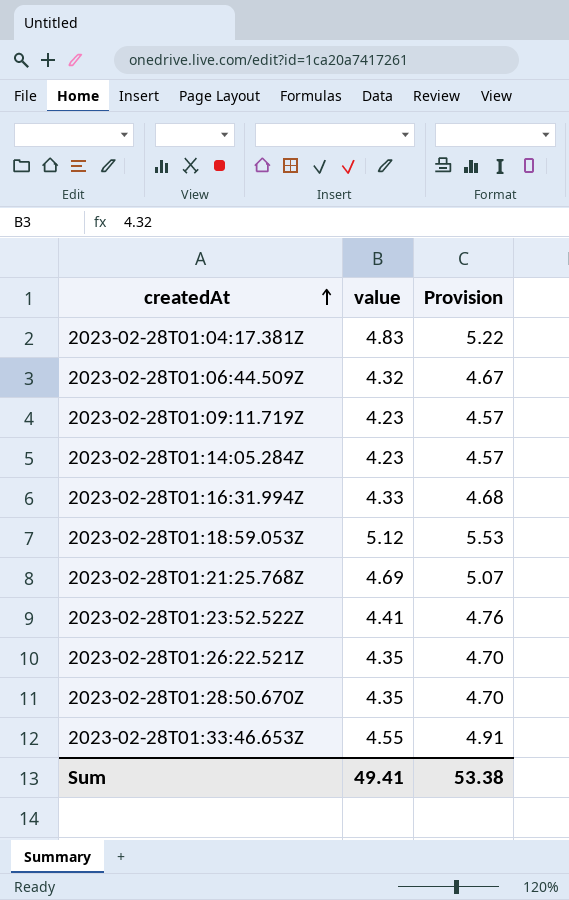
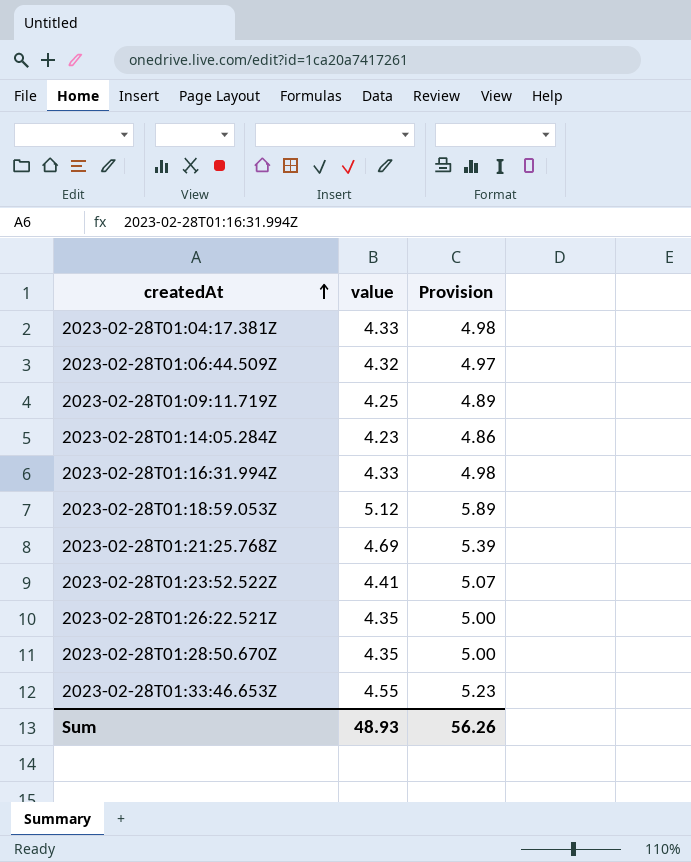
column Provision | formula: [value] * 1.08 -> [value] * 1.15
2023-02-28T01:04:17.381Z | value: 4.83 -> 4.33
2023-02-28T01:09:11.719Z | value: 4.23 -> 4.25
Sum | value: 49.41 -> 48.93
Sum | Provision: 53.38 -> 56.26

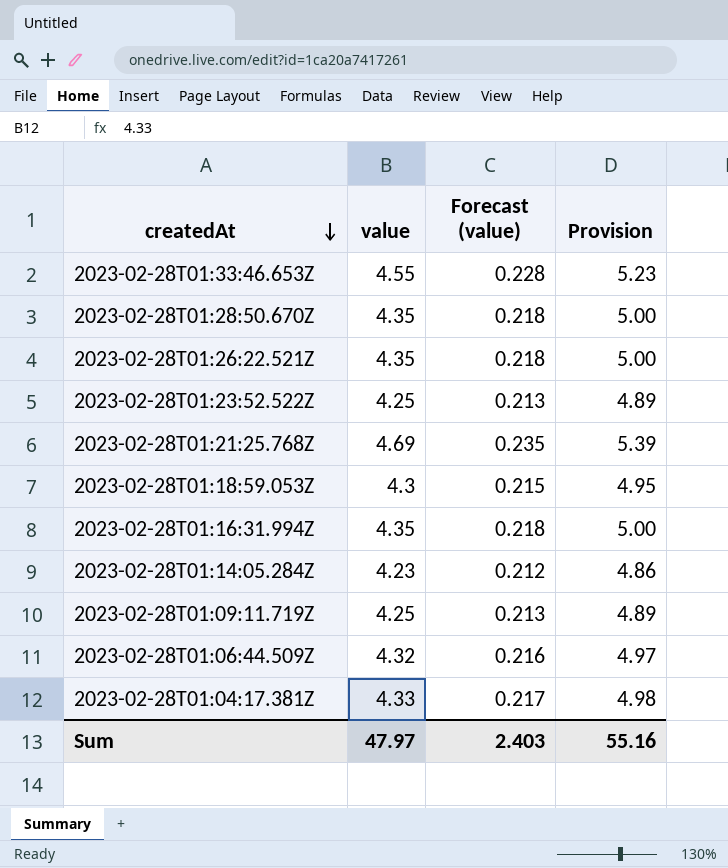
row order: createdAt ascending -> createdAt descending
column Forecast (value) | formula: none -> [value] * 0.05
2023-02-28T01:23:52.522Z | value: 4.41 -> 4.25
2023-02-28T01:23:52.522Z | Provision: 5.07 -> 4.89
2023-02-28T01:18:59.053Z | value: 5.12 -> 4.3
2023-02-28T01:18:59.053Z | Provision: 5.89 -> 4.95
2023-02-28T01:16:31.994Z | value: 4.33 -> 4.35
2023-02-28T01:16:31.994Z | Provision: 4.98 -> 5.00
Sum | value: 48.93 -> 47.97
Sum | Provision: 56.26 -> 55.16

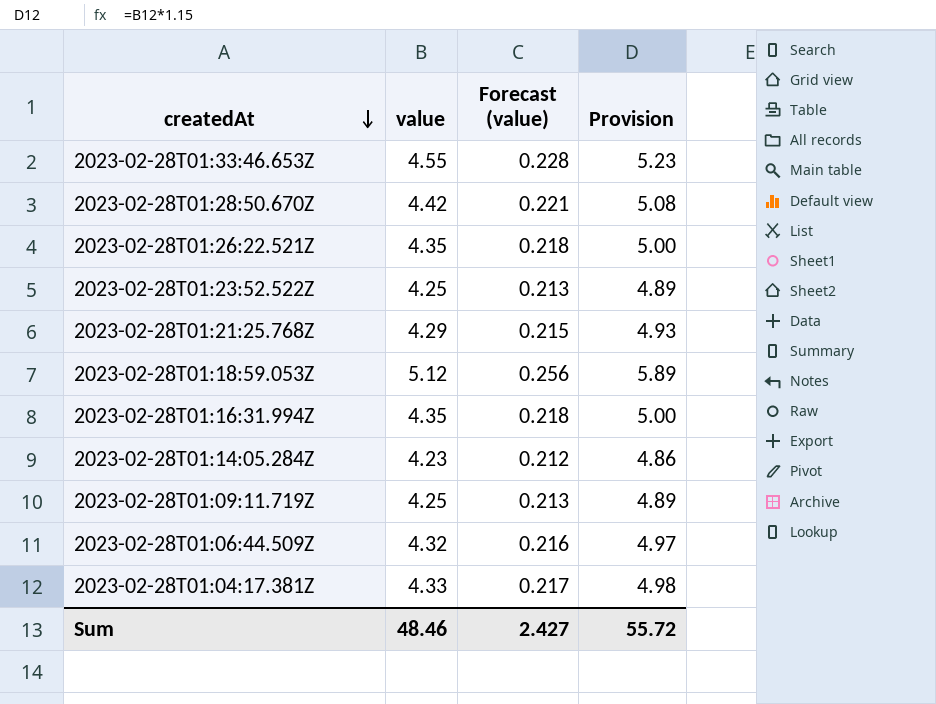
2023-02-28T01:28:50.670Z | value: 4.35 -> 4.42
2023-02-28T01:28:50.670Z | Forecast (value): 0.218 -> 0.221
2023-02-28T01:28:50.670Z | Provision: 5.00 -> 5.08
2023-02-28T01:21:25.768Z | value: 4.69 -> 4.29
2023-02-28T01:21:25.768Z | Forecast (value): 0.235 -> 0.215
2023-02-28T01:21:25.768Z | Provision: 5.39 -> 4.93
2023-02-28T01:18:59.053Z | value: 4.3 -> 5.12
2023-02-28T01:18:59.053Z | Forecast (value): 0.215 -> 0.256
2023-02-28T01:18:59.053Z | Provision: 4.95 -> 5.89
Sum | value: 47.97 -> 48.46
Sum | Forecast (value): 2.403 -> 2.427
Sum | Provision: 55.16 -> 55.72

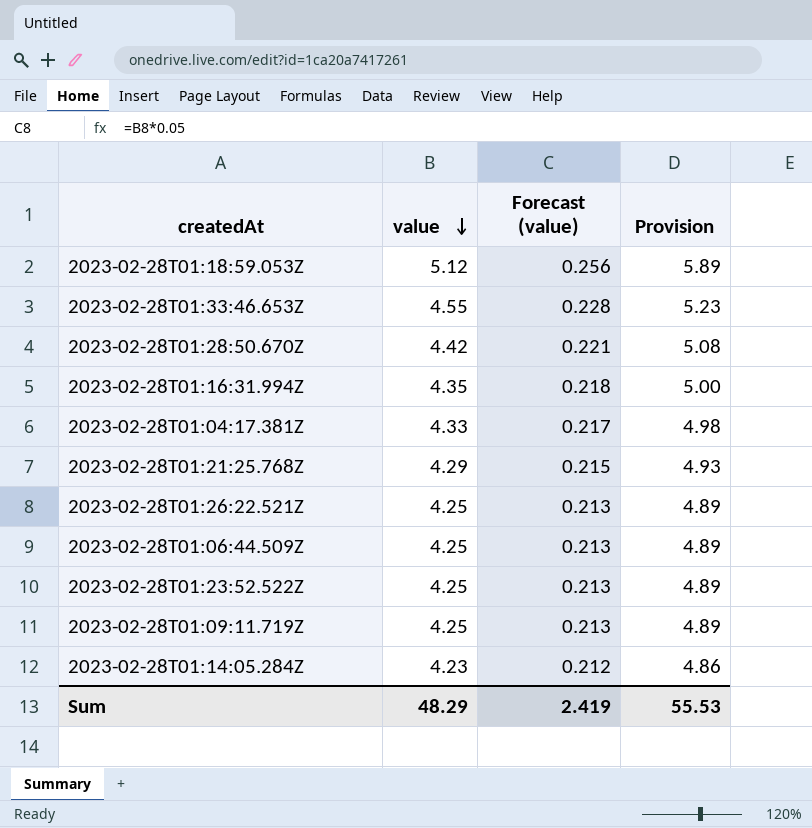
row order: createdAt descending -> value descending
2023-02-28T01:26:22.521Z | value: 4.35 -> 4.25
2023-02-28T01:26:22.521Z | Forecast (value): 0.218 -> 0.213
2023-02-28T01:26:22.521Z | Provision: 5.00 -> 4.89
2023-02-28T01:06:44.509Z | value: 4.32 -> 4.25
2023-02-28T01:06:44.509Z | Forecast (value): 0.216 -> 0.213
2023-02-28T01:06:44.509Z | Provision: 4.97 -> 4.89
Sum | value: 48.46 -> 48.29
Sum | Forecast (value): 2.427 -> 2.419
Sum | Provision: 55.72 -> 55.53

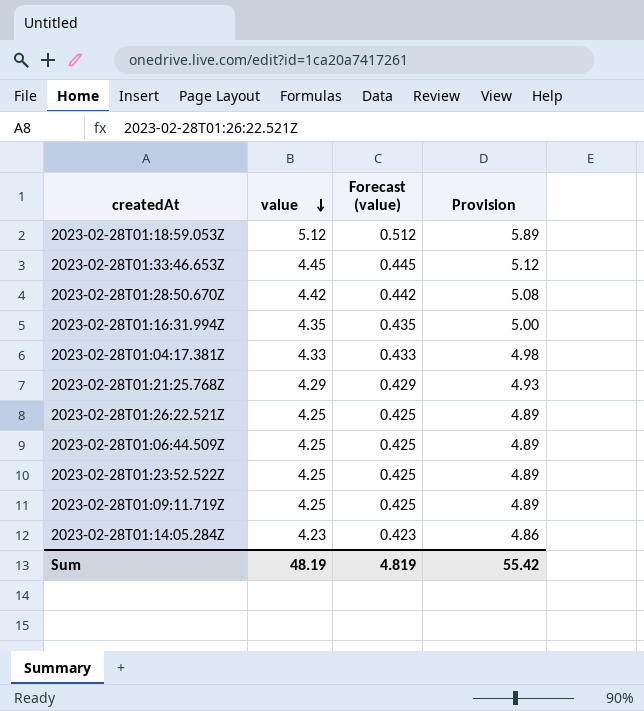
column Forecast (value) | formula: [value] * 0.05 -> [value] * 0.1
2023-02-28T01:33:46.653Z | value: 4.55 -> 4.45
2023-02-28T01:33:46.653Z | Provision: 5.23 -> 5.12
Sum | value: 48.29 -> 48.19
Sum | Forecast (value): 2.419 -> 4.819
Sum | Provision: 55.53 -> 55.42

